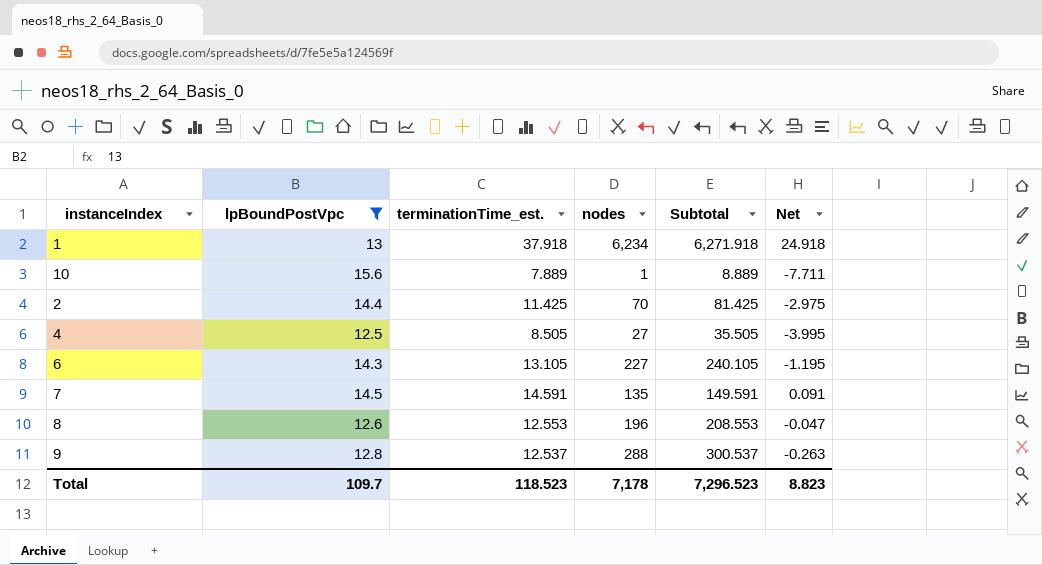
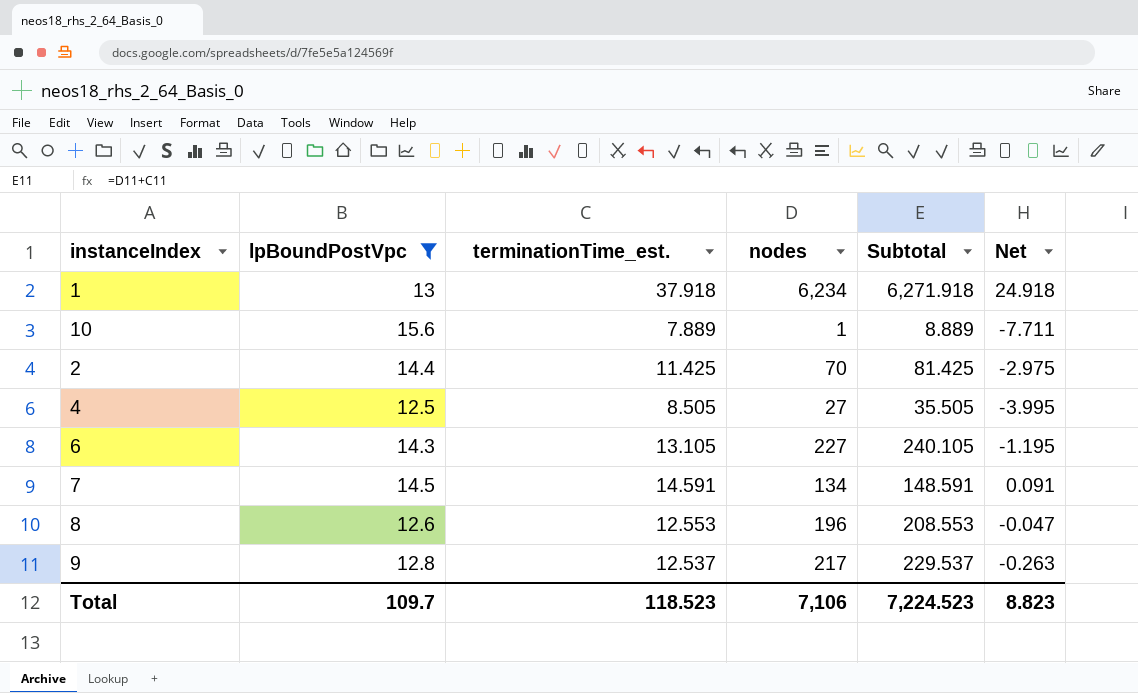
7 | nodes: 135 -> 134
7 | Subtotal: 149.591 -> 148.591
9 | nodes: 288 -> 217
9 | Subtotal: 300.537 -> 229.537
Total | nodes: 7,178 -> 7,106
Total | Subtotal: 7,296.523 -> 7,224.523

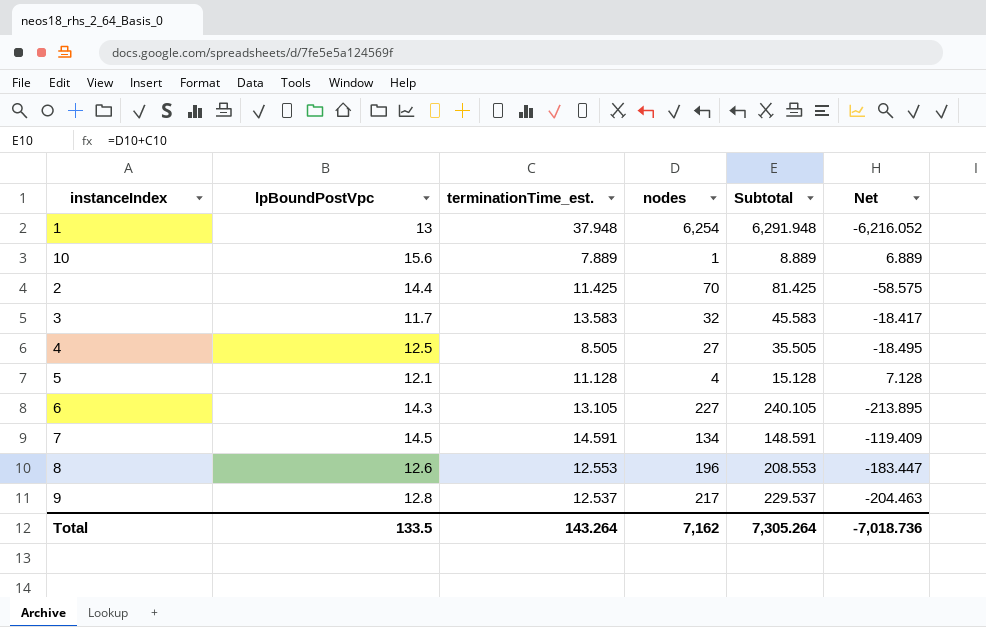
filter: lpBoundPostVpc >= 12.5 -> none
column Net | formula: [terminationTime_est.] - [lpBoundPostVpc] -> [terminationTime_est.] - [nodes]
1 | terminationTime_est.: 37.918 -> 37.948
1 | nodes: 6,234 -> 6,254
1 | Subtotal: 6,271.918 -> 6,291.948
Total | lpBoundPostVpc: 109.7 -> 133.5
Total | terminationTime_est.: 118.523 -> 143.264
Total | nodes: 7,106 -> 7,162
Total | Subtotal: 7,224.523 -> 7,305.264
Total | Net: 8.823 -> -7,018.736

